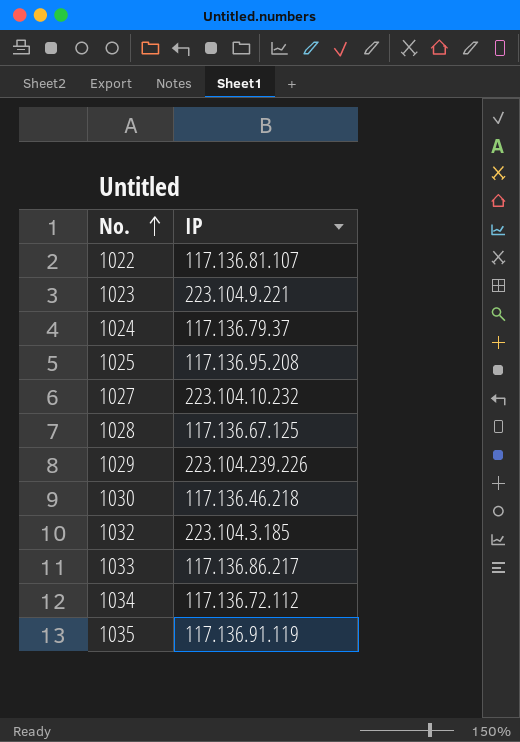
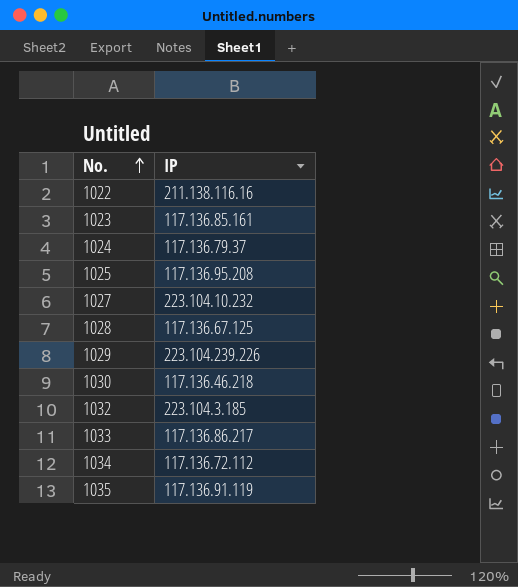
1022 | IP: 117.136.81.107 -> 211.138.116.16
1023 | IP: 223.104.9.221 -> 117.136.85.161

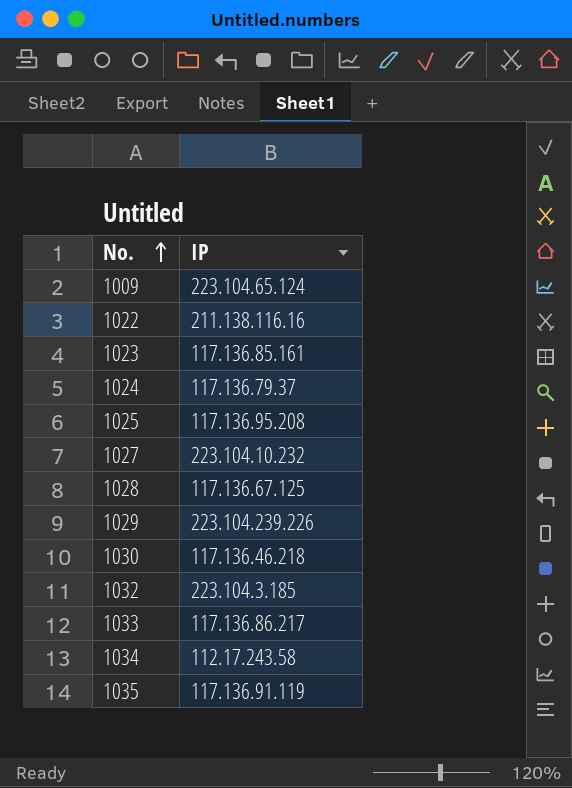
row 1009: none -> 223.104.65.124
1034 | IP: 117.136.72.112 -> 112.17.243.58

